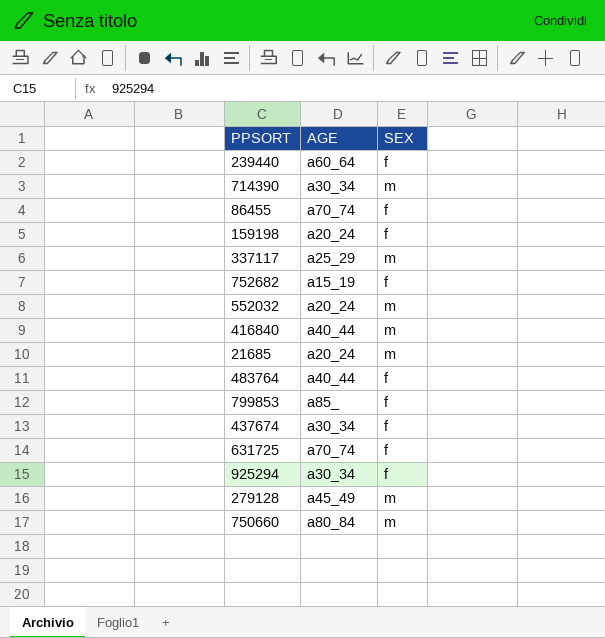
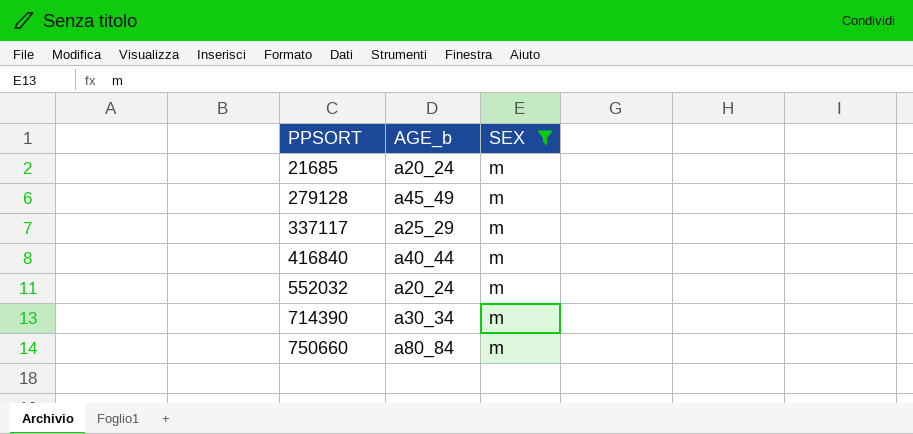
filter: none -> SEX = m
row order: none -> PPSORT ascending
column name: AGE -> AGE_b

